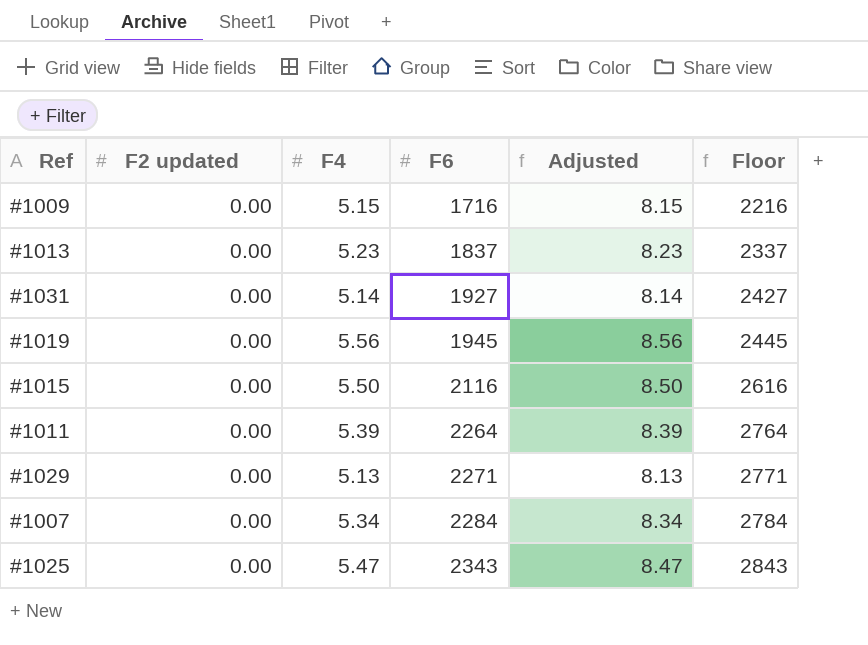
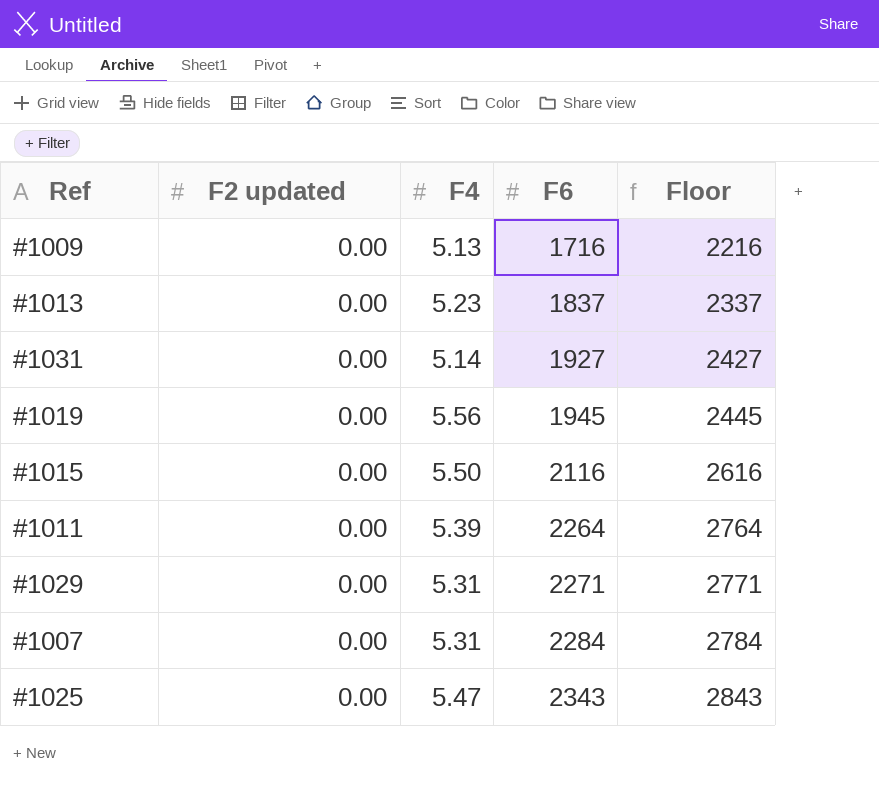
column Adjusted | formula: [F4] + 3 -> none
#1009 | F4: 5.15 -> 5.13
#1029 | F4: 5.13 -> 5.31
#1007 | F4: 5.34 -> 5.31

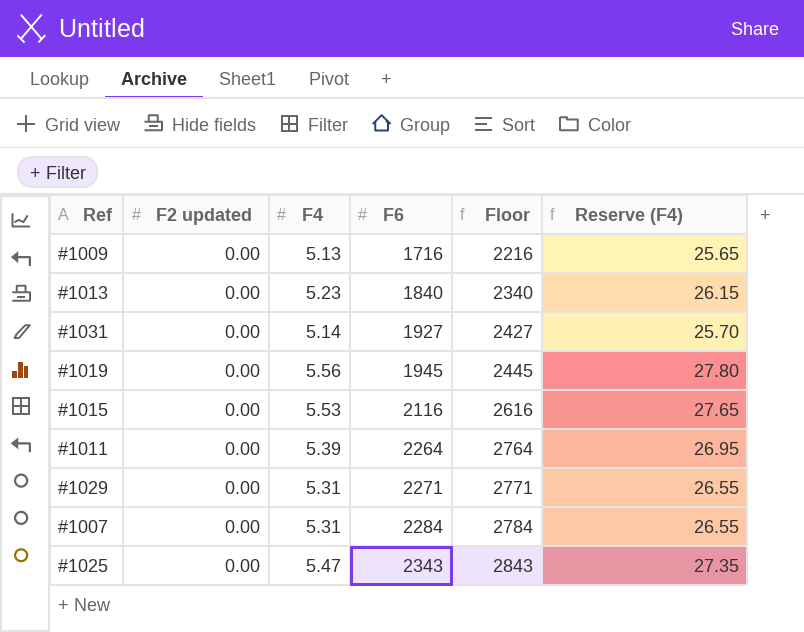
column Reserve (F4) | formula: none -> [F4] * 5
#1013 | F6: 1837 -> 1840
#1013 | Floor: 2337 -> 2340
#1015 | F4: 5.50 -> 5.53

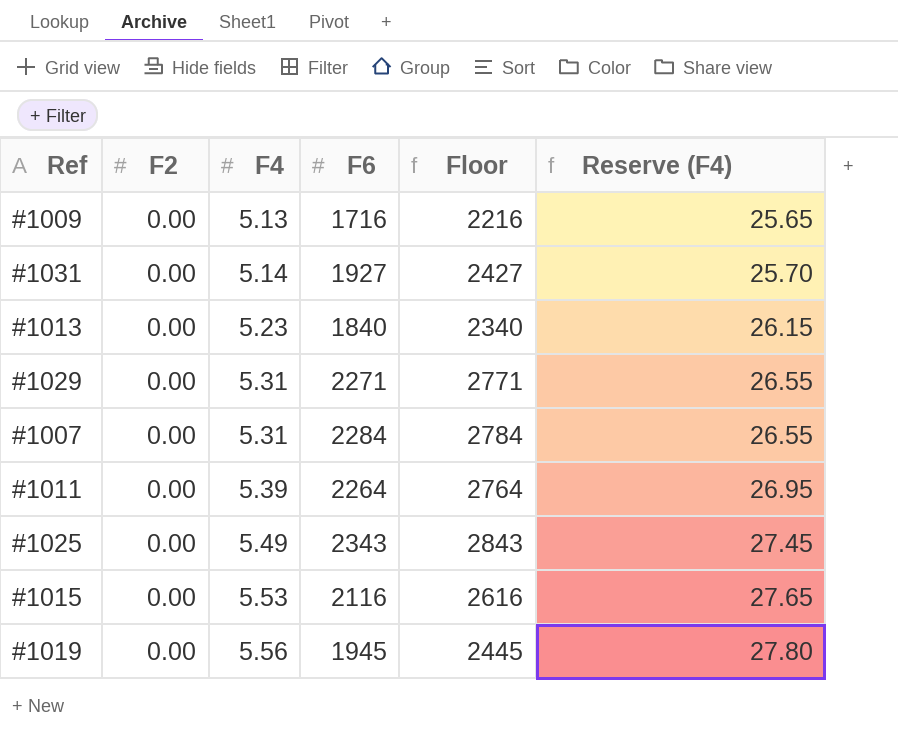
row order: F6 ascending -> F4 ascending
column name: F2 updated -> F2
#1025 | F4: 5.47 -> 5.49
#1025 | Reserve (F4): 27.35 -> 27.45

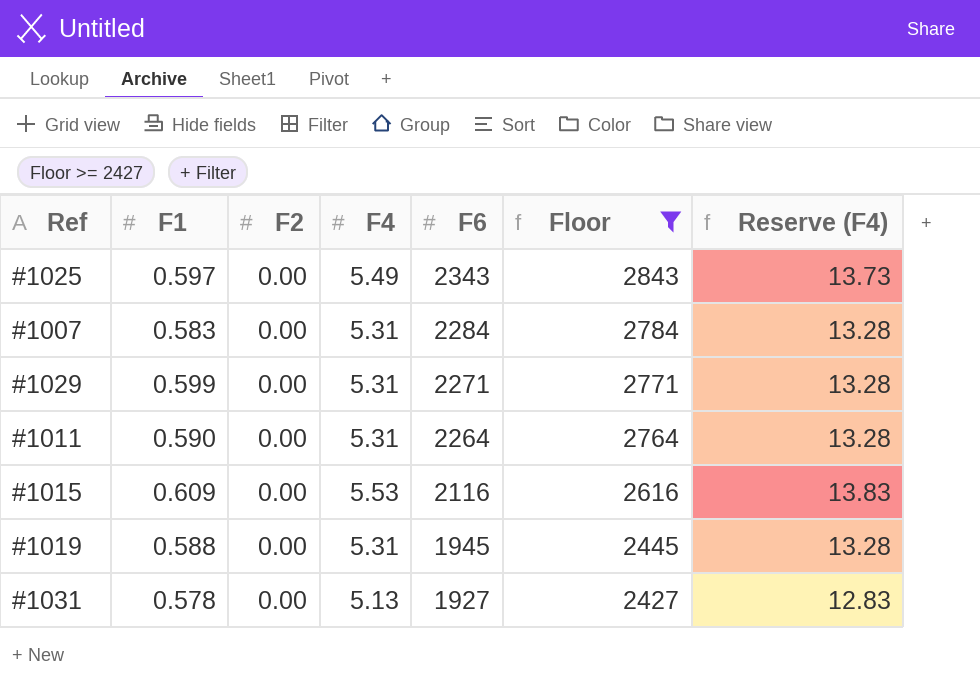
filter: none -> Floor >= 2427
row order: F4 ascending -> F6 descending
column F1 | position: none -> 2
column Reserve (F4) | formula: [F4] * 5 -> [F4] * 2.5
#1011 | F4: 5.39 -> 5.31
#1019 | F4: 5.56 -> 5.31
#1031 | F4: 5.14 -> 5.13

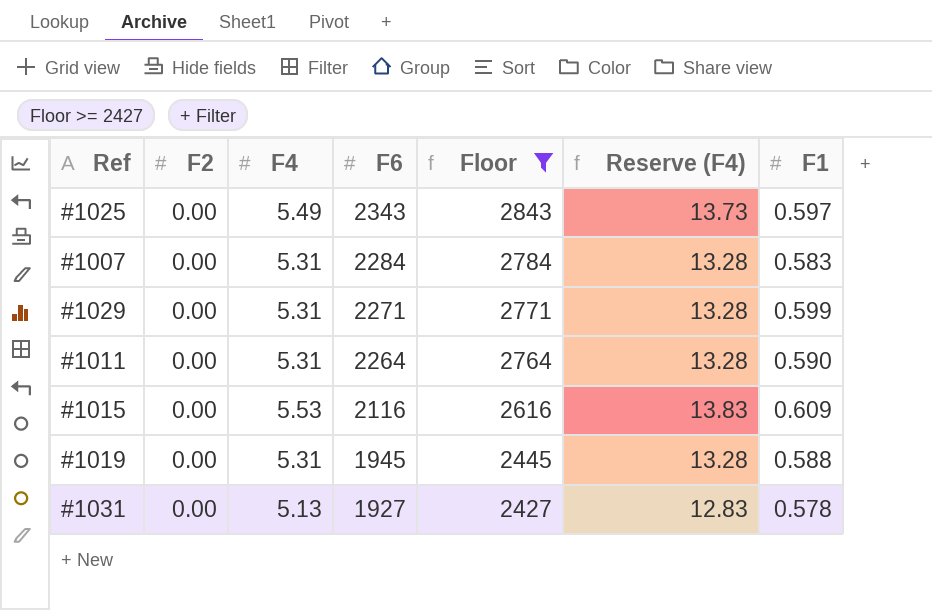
column F1 | position: 2 -> 7

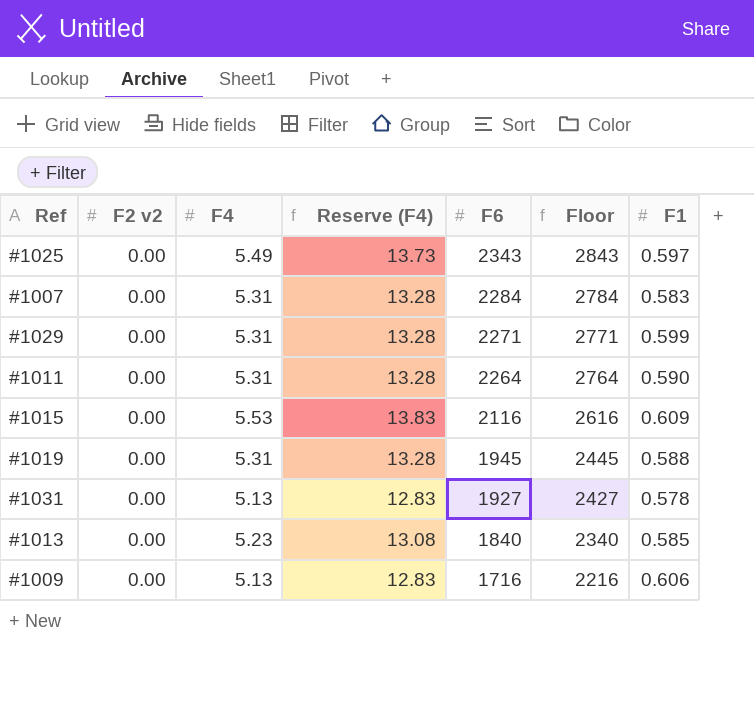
filter: Floor >= 2427 -> none
column name: F2 -> F2 v2
column Reserve (F4) | position: 6 -> 4

